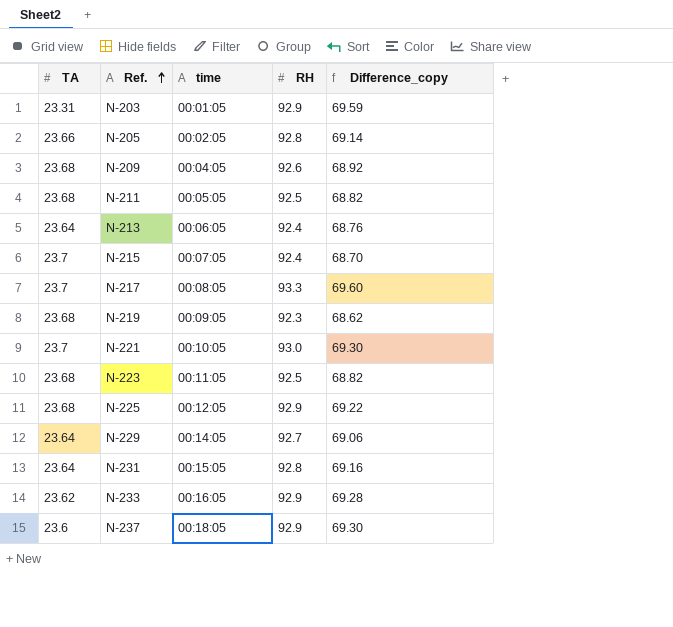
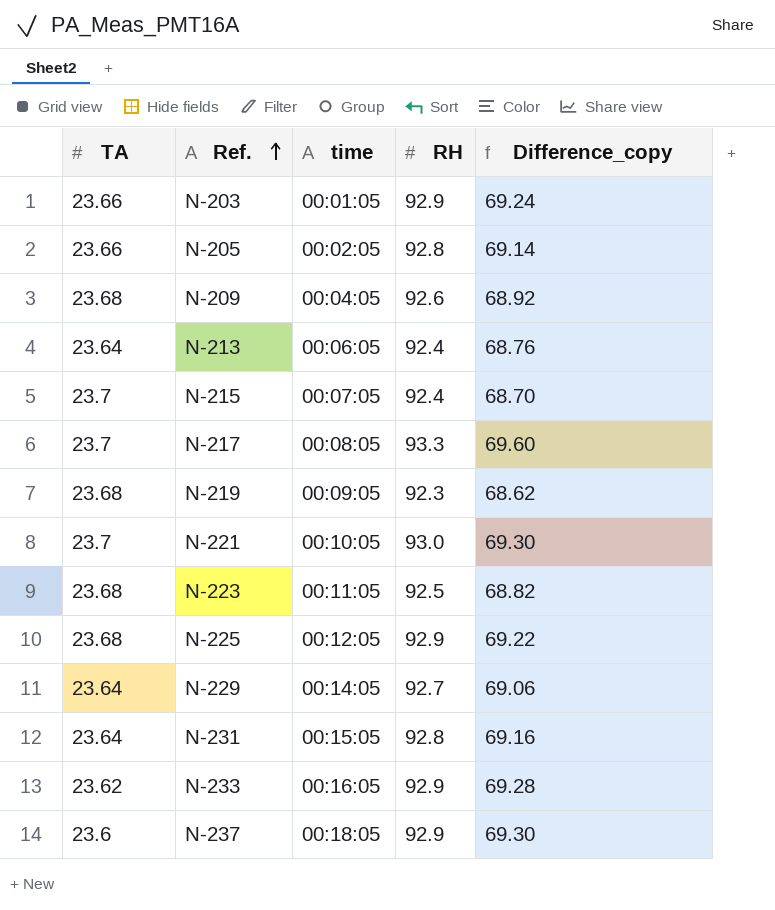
row N-211: 23.68 | 00:05:05 | 92.5 | 68.82 -> none
N-203 | TA: 23.31 -> 23.66
N-203 | Difference_copy: 69.59 -> 69.24

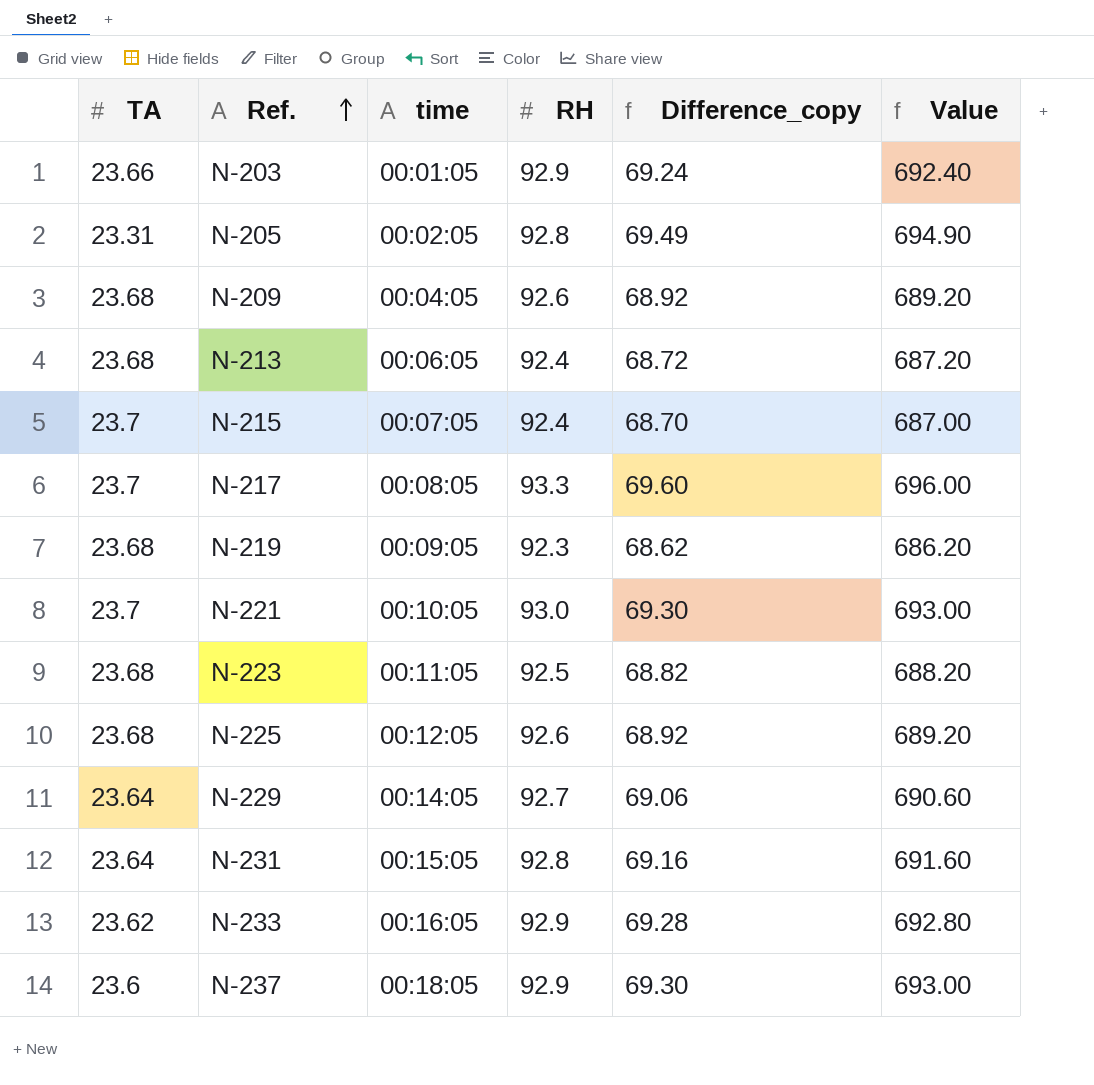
column Value | formula: none -> [Difference_copy] * 10
N-205 | TA: 23.66 -> 23.31
N-205 | Difference_copy: 69.14 -> 69.49
N-213 | TA: 23.64 -> 23.68
N-213 | Difference_copy: 68.76 -> 68.72
N-225 | RH: 92.9 -> 92.6
N-225 | Difference_copy: 69.22 -> 68.92

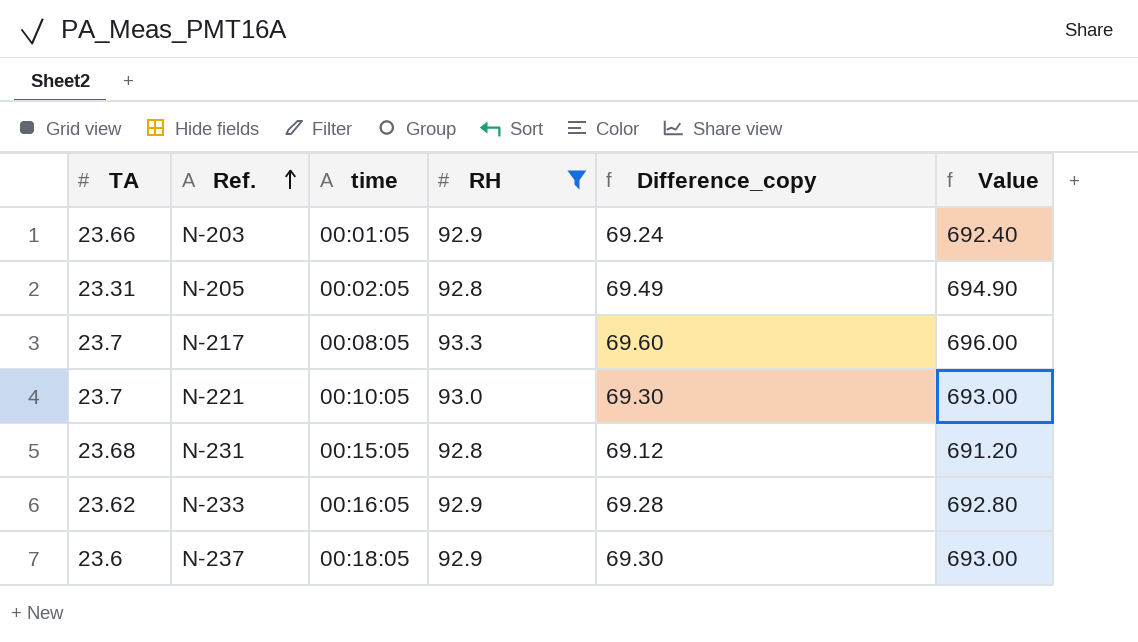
filter: none -> RH >= 92.8
N-231 | TA: 23.64 -> 23.68
N-231 | Difference_copy: 69.16 -> 69.12
N-231 | Value: 691.60 -> 691.20

